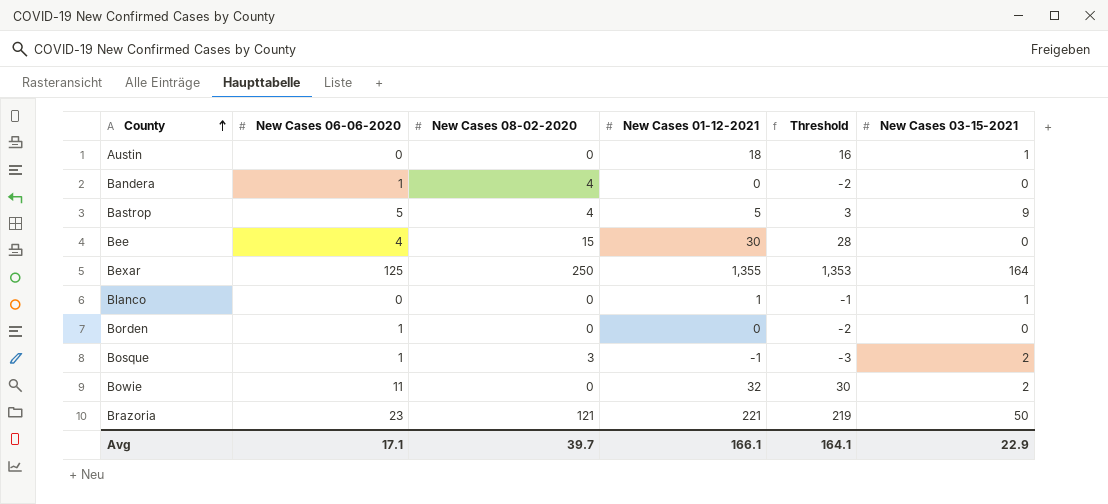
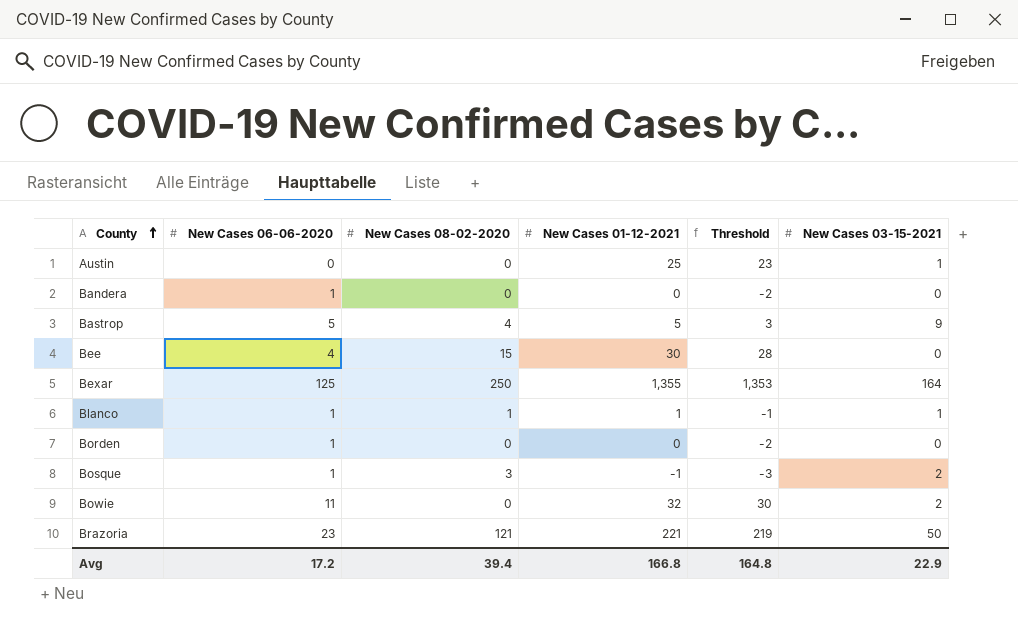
Austin | New Cases 01-12-2021: 18 -> 25
Austin | Threshold: 16 -> 23
Bandera | New Cases 08-02-2020: 4 -> 0
Blanco | New Cases 06-06-2020: 0 -> 1
Blanco | New Cases 08-02-2020: 0 -> 1
Avg | New Cases 06-06-2020: 17.1 -> 17.2
Avg | New Cases 08-02-2020: 39.7 -> 39.4
Avg | New Cases 01-12-2021: 166.1 -> 166.8
Avg | Threshold: 164.1 -> 164.8

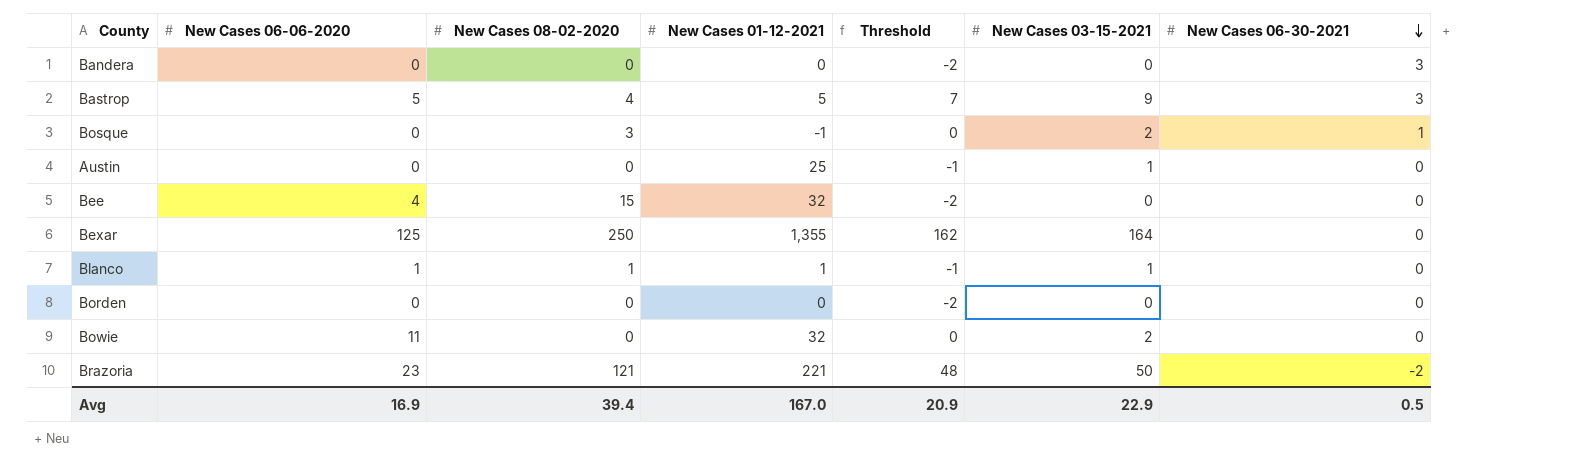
row order: County ascending -> New Cases 06-30-2021 descending
column Threshold | formula: [New Cases 01-12-2021] - 2 -> [New Cases 03-15-2021] - 2
column New Cases 06-30-2021 | position: none -> 7
Bandera | New Cases 06-06-2020: 1 -> 0
Bosque | New Cases 06-06-2020: 1 -> 0
Bee | New Cases 01-12-2021: 30 -> 32
Borden | New Cases 06-06-2020: 1 -> 0
Avg | New Cases 06-06-2020: 17.2 -> 16.9
Avg | New Cases 01-12-2021: 166.8 -> 167.0
Avg | Threshold: 164.8 -> 20.9

